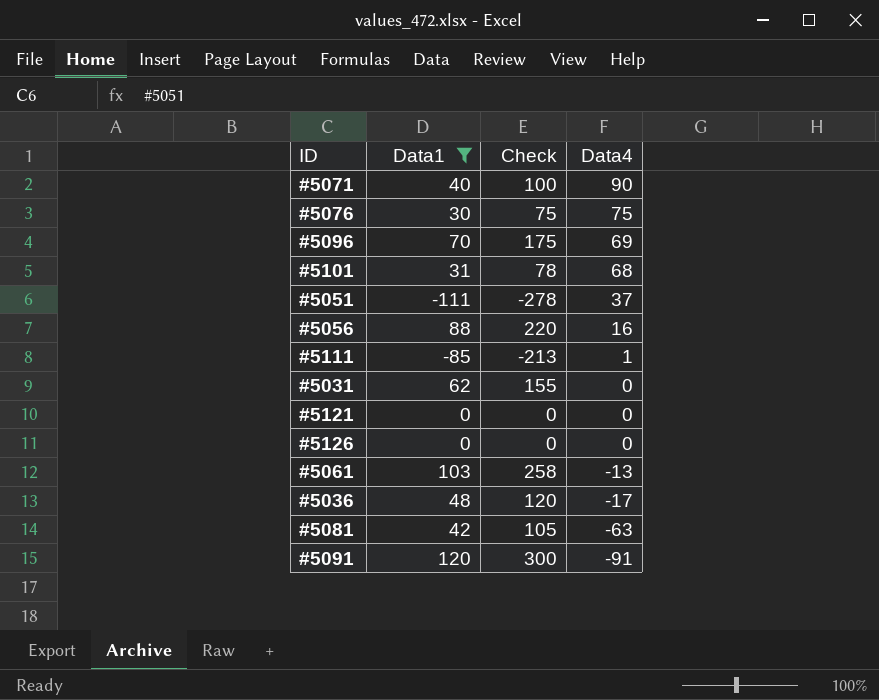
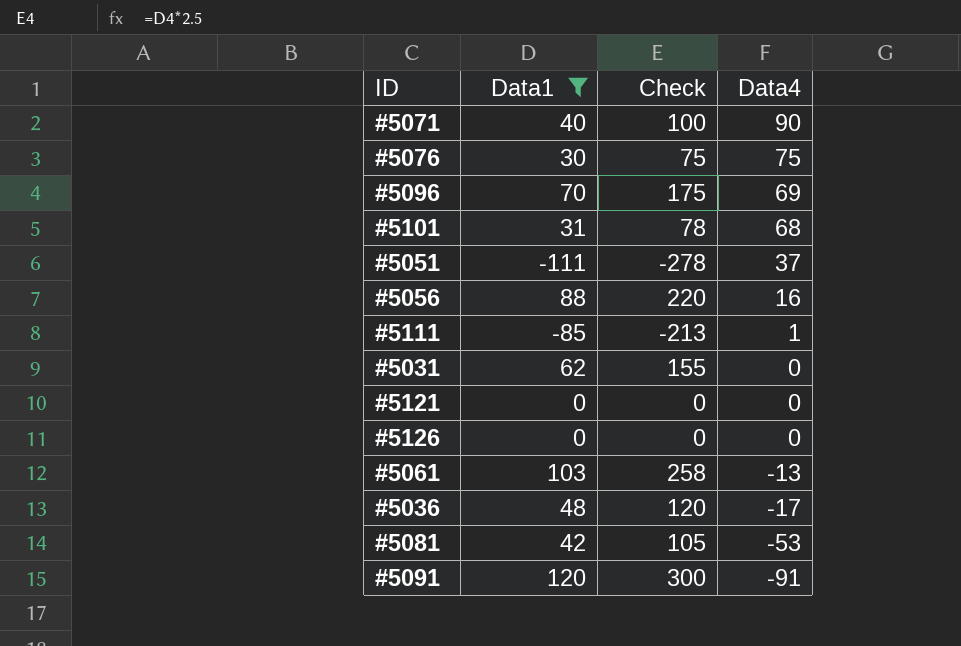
#5081 | Data4: -63 -> -53

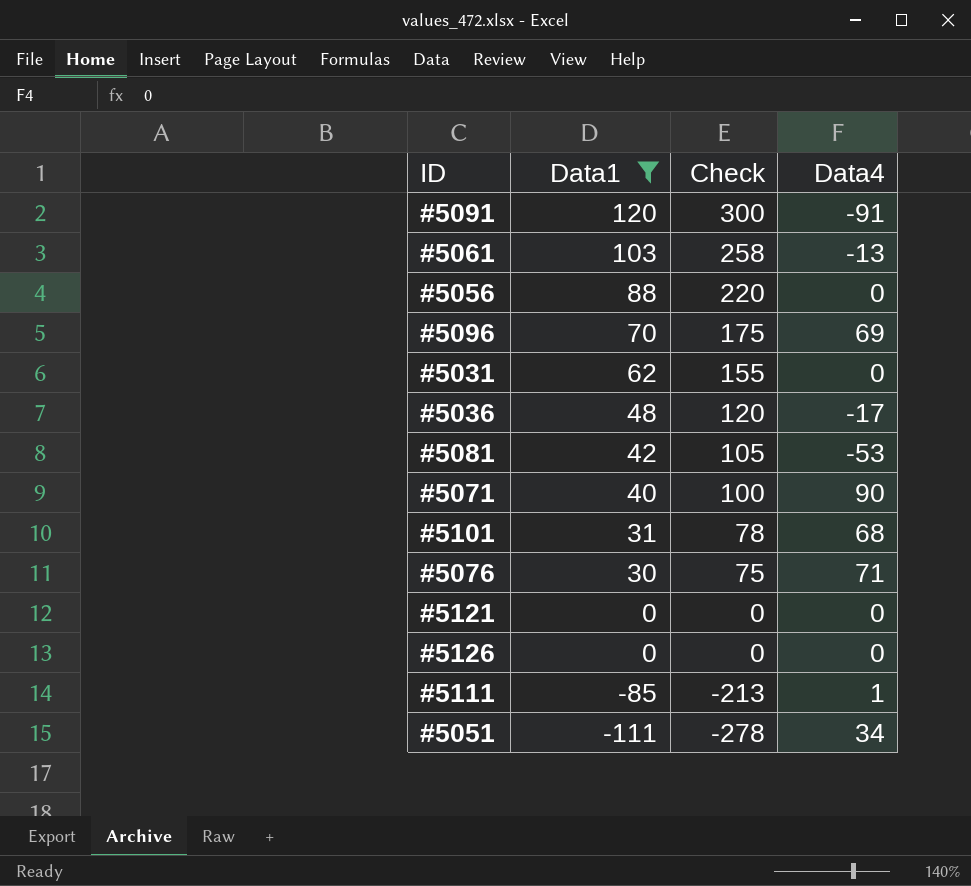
row order: Data4 descending -> Data1 descending
#5056 | Data4: 16 -> 0
#5076 | Data4: 75 -> 71
#5051 | Data4: 37 -> 34

